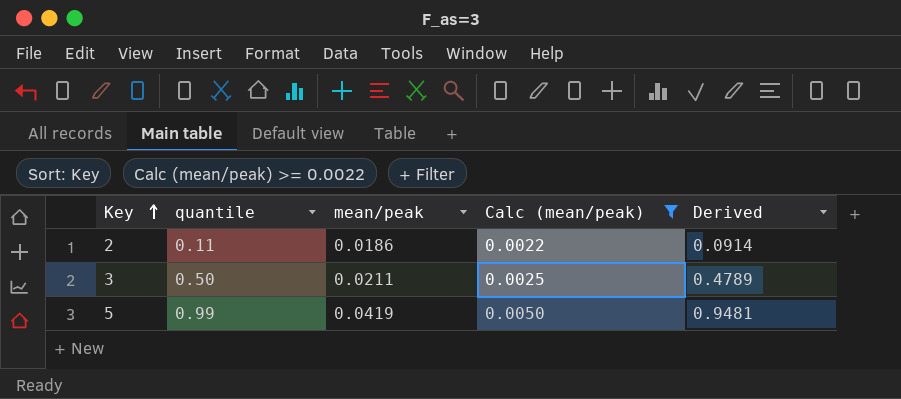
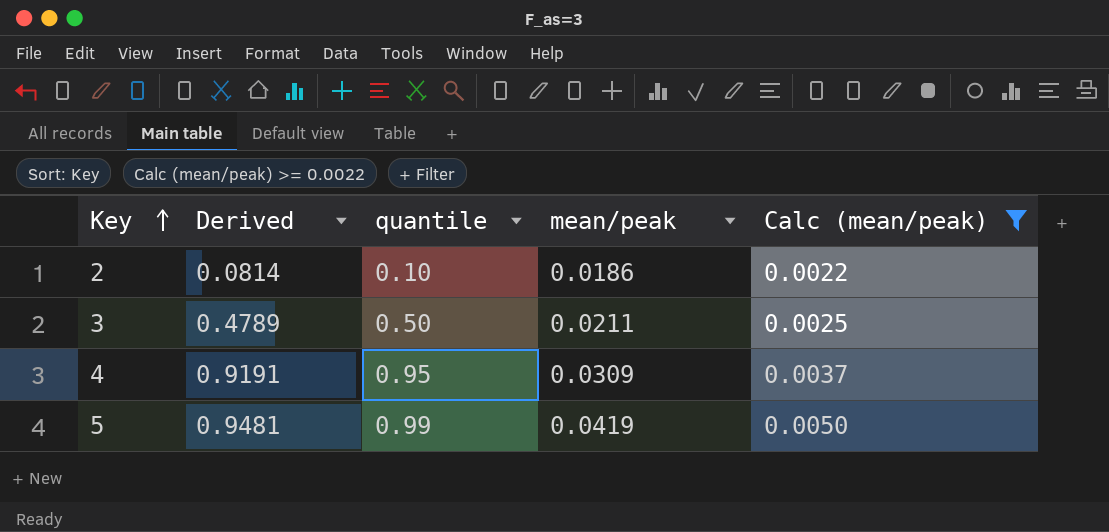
column Derived | position: 5 -> 2
2 | Derived: 0.0914 -> 0.0814
2 | quantile: 0.11 -> 0.10
row 4: none -> 0.9191 | 0.95 | 0.0309 | 0.0037

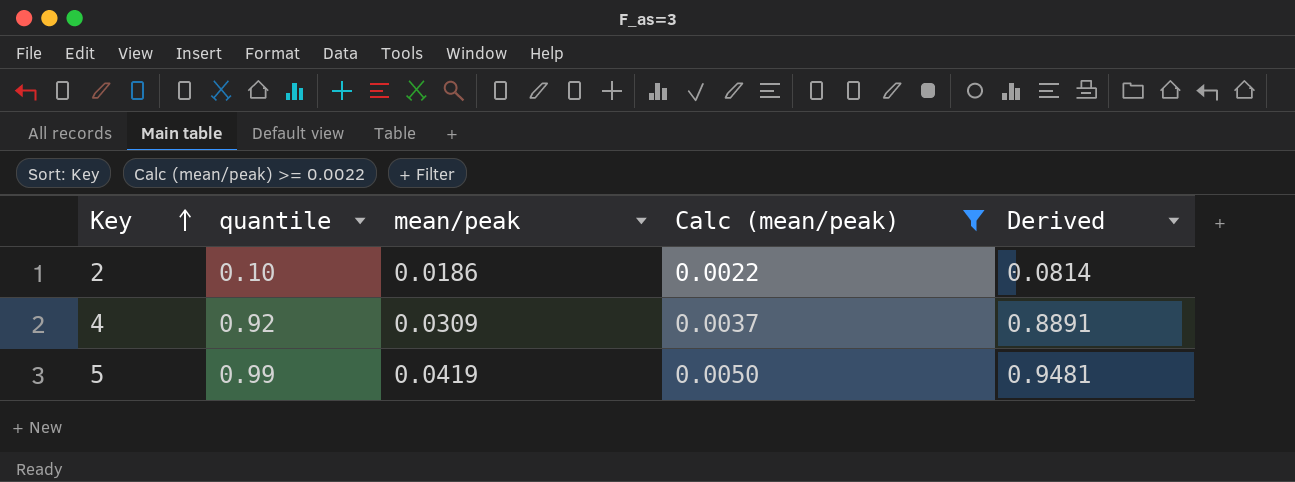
column Derived | position: 2 -> 5
row 3: 0.4789 | 0.50 | 0.0211 | 0.0025 -> none
4 | quantile: 0.95 -> 0.92
4 | Derived: 0.9191 -> 0.8891

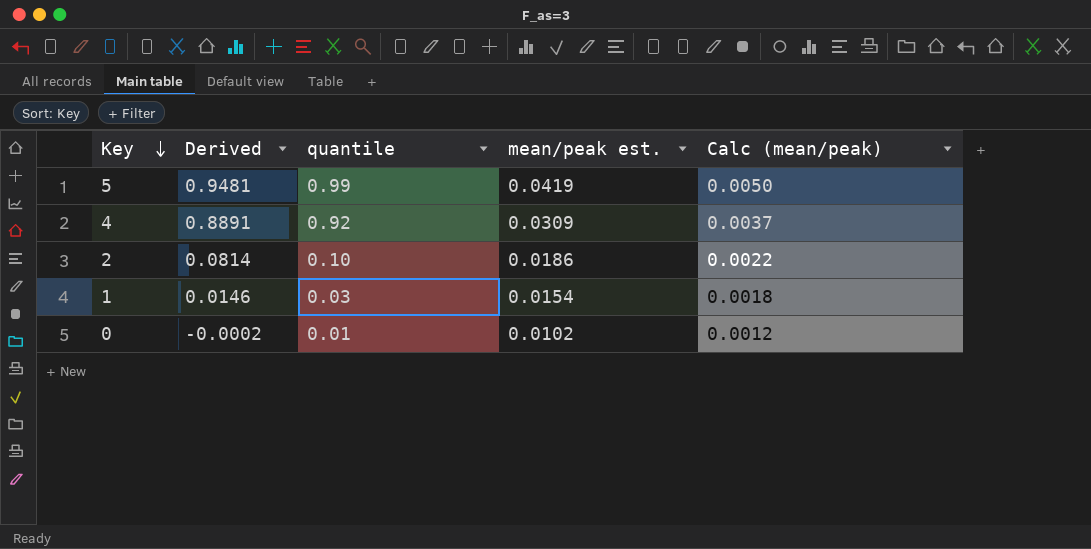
filter: Calc (mean/peak) >= 0.0022 -> none
row order: Key ascending -> Key descending
column Derived | position: 5 -> 2
column name: mean/peak -> mean/peak est.

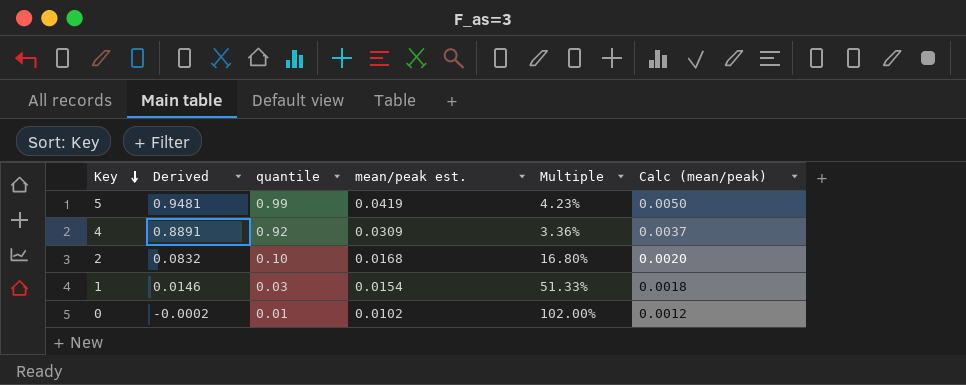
column Multiple | formula: none -> [mean/peak est.] / [quantile]
2 | Derived: 0.0814 -> 0.0832
2 | mean/peak est.: 0.0186 -> 0.0168
2 | Calc (mean/peak): 0.0022 -> 0.0020

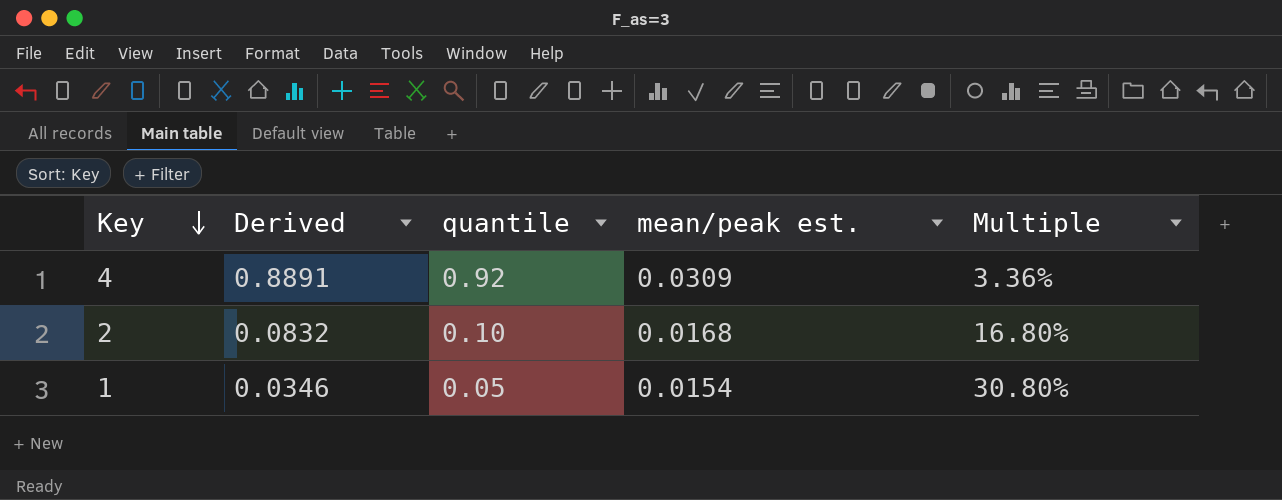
column Calc (mean/peak) | formula: [mean/peak est.] * 0.12 -> none
row 5: 0.9481 | 0.99 | 0.0419 | 4.23% | 0.0050 -> none
row 0: -0.0002 | 0.01 | 0.0102 | 102.00% | 0.0012 -> none
1 | Derived: 0.0146 -> 0.0346
1 | quantile: 0.03 -> 0.05
1 | Multiple: 51.33% -> 30.80%

